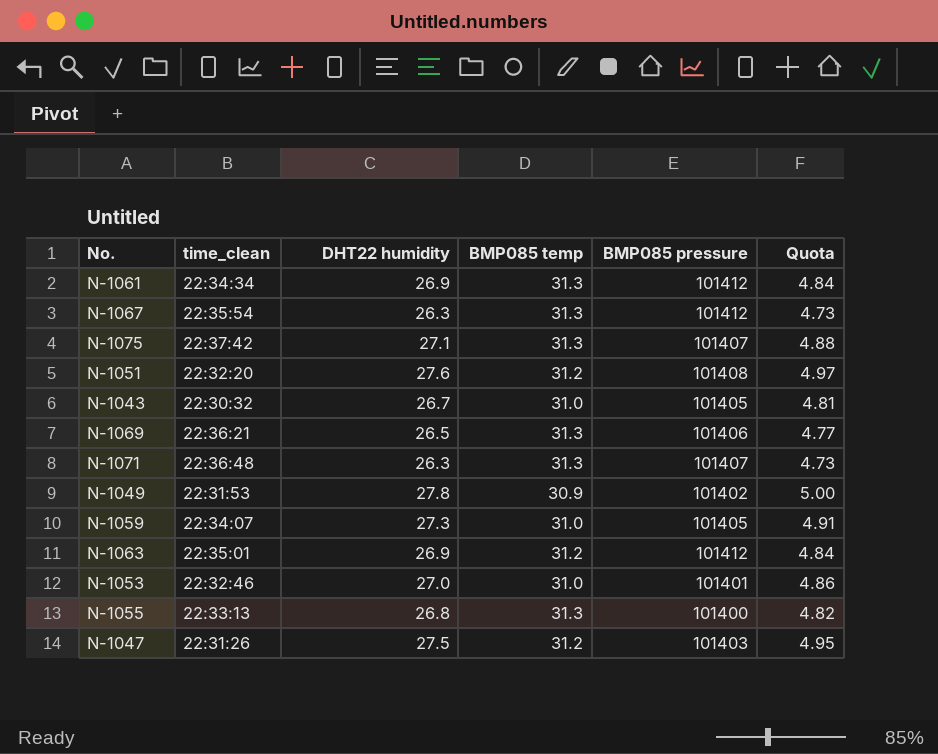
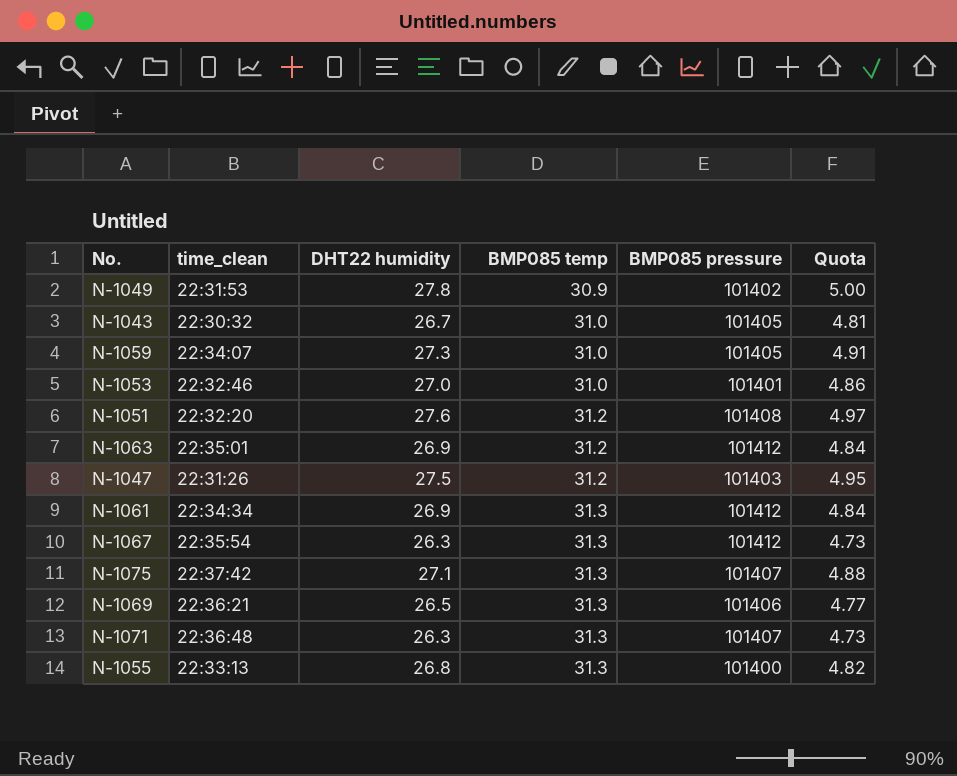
row order: none -> BMP085 temp ascending

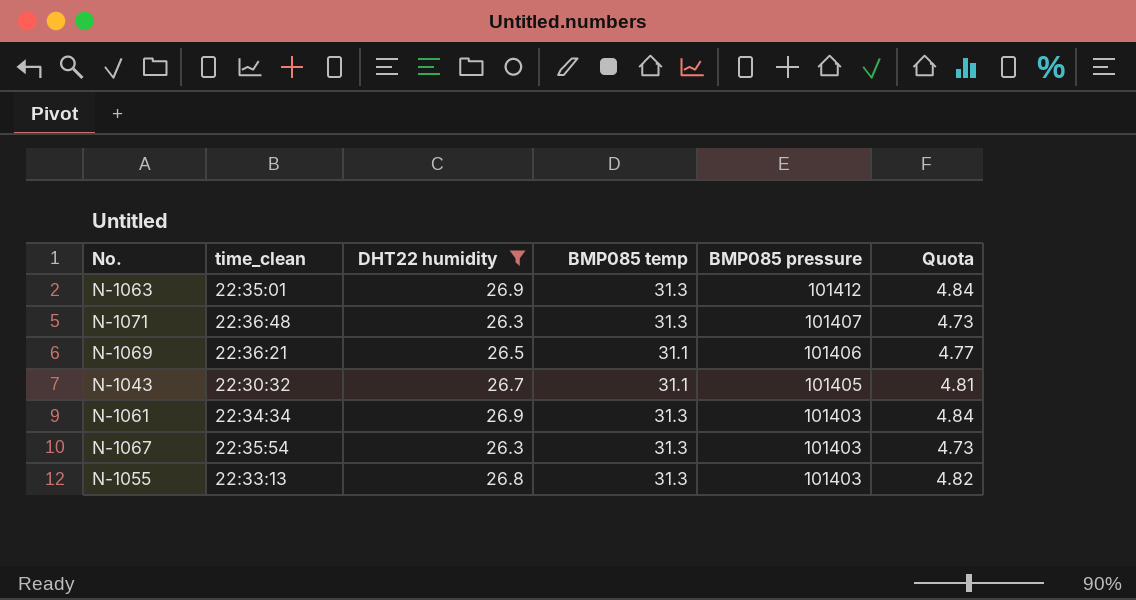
filter: none -> DHT22 humidity <= 26.9
row order: BMP085 temp ascending -> BMP085 pressure descending
N-1063 | BMP085 temp: 31.2 -> 31.3
N-1069 | BMP085 temp: 31.3 -> 31.1
N-1043 | BMP085 temp: 31.0 -> 31.1
N-1061 | BMP085 pressure: 101412 -> 101403
N-1067 | BMP085 pressure: 101412 -> 101403
N-1055 | BMP085 pressure: 101400 -> 101403

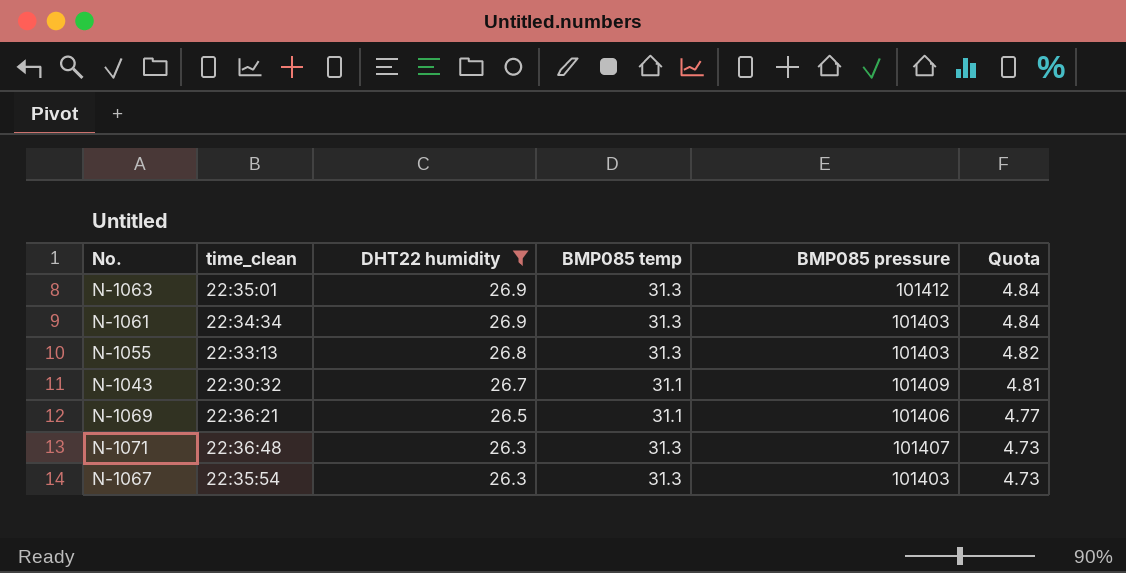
row order: BMP085 pressure descending -> DHT22 humidity descending
N-1043 | BMP085 pressure: 101405 -> 101409

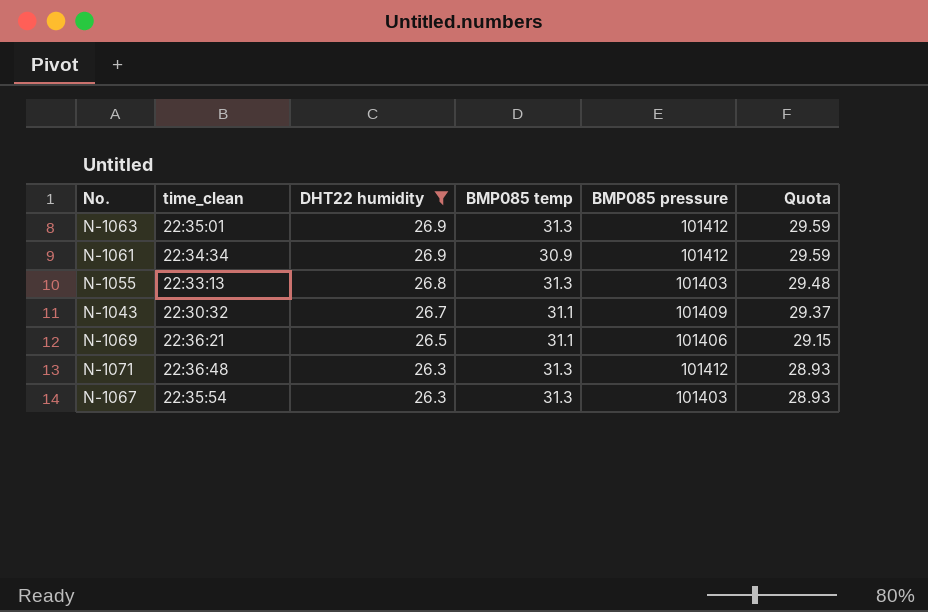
column Quota | formula: [DHT22 humidity] * 0.18 -> [DHT22 humidity] * 1.1
N-1061 | BMP085 temp: 31.3 -> 30.9
N-1061 | BMP085 pressure: 101403 -> 101412
N-1071 | BMP085 pressure: 101407 -> 101412

